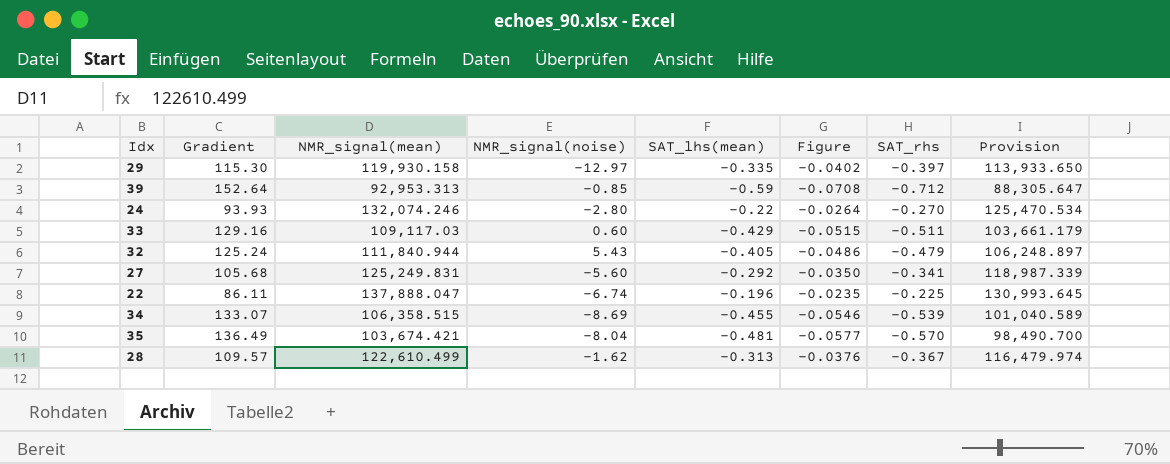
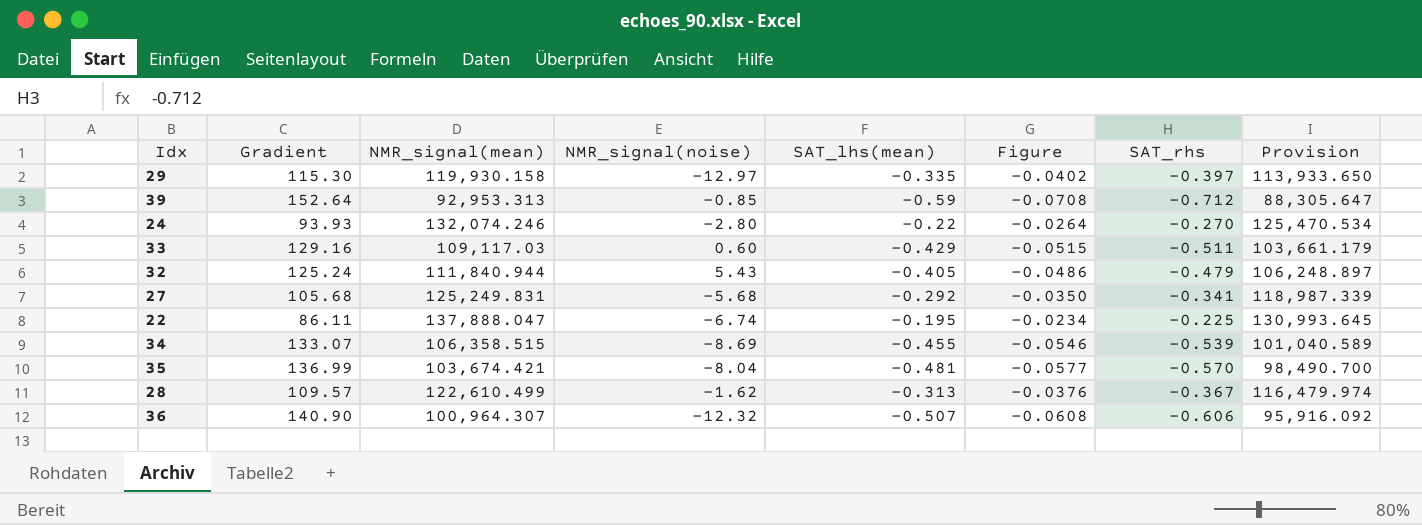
27 | NMR_signal(noise): -5.60 -> -5.68
22 | SAT_lhs(mean): -0.196 -> -0.195
22 | Figure: -0.0235 -> -0.0234
35 | Gradient: 136.49 -> 136.99
row 36: none -> 140.90 | 100,964.307 | -12.32 | -0.507 | -0.0608 | -0.606 | 95,916.092

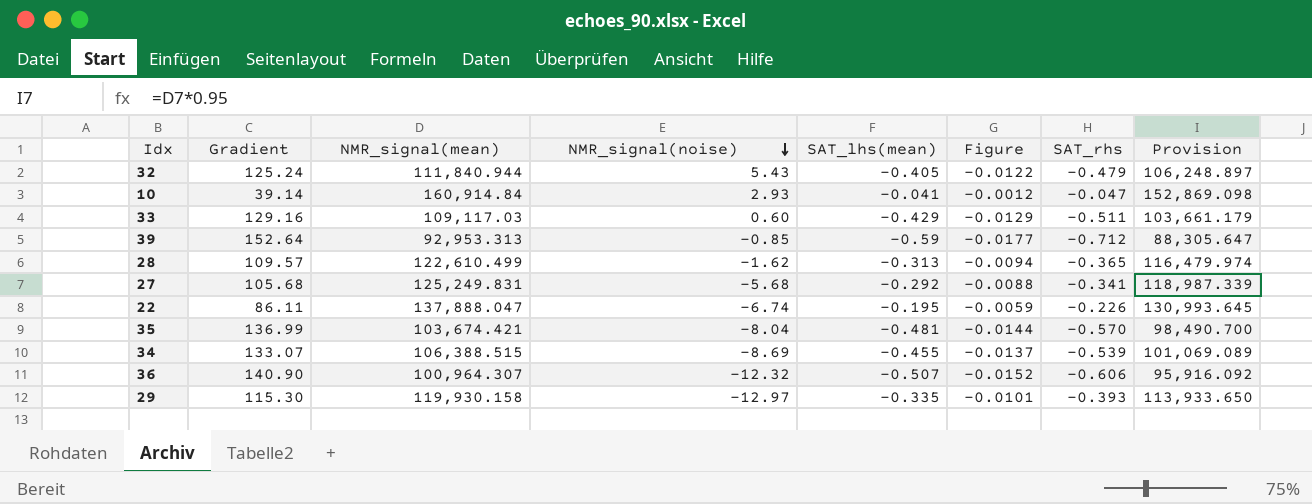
row order: none -> NMR_signal(noise) descending
column Figure | formula: [SAT_lhs(mean)] * 0.12 -> [SAT_lhs(mean)] * 0.03
row 24: 93.93 | 132,074.246 | -2.80 | -0.22 | -0.0264 | -0.270 | 125,470.534 -> none
row 10: none -> 39.14 | 160,914.84 | 2.93 | -0.041 | -0.0012 | -0.047 | 152,869.098
28 | SAT_rhs: -0.367 -> -0.365
22 | SAT_rhs: -0.225 -> -0.226
34 | NMR_signal(mean): 106,358.515 -> 106,388.515
34 | Provision: 101,040.589 -> 101,069.089
29 | SAT_rhs: -0.397 -> -0.393

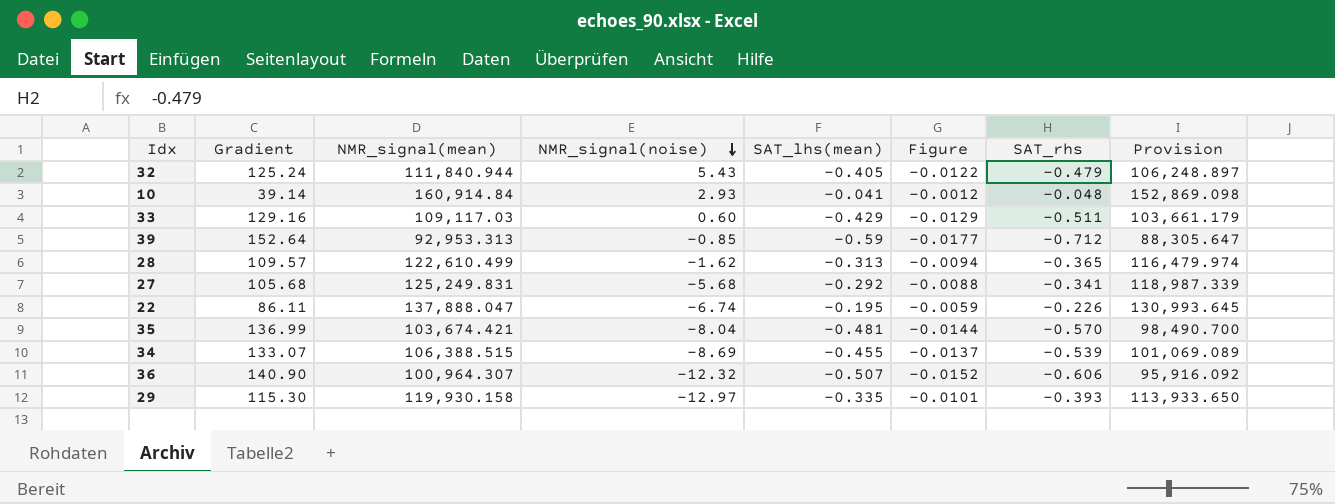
10 | SAT_rhs: -0.047 -> -0.048

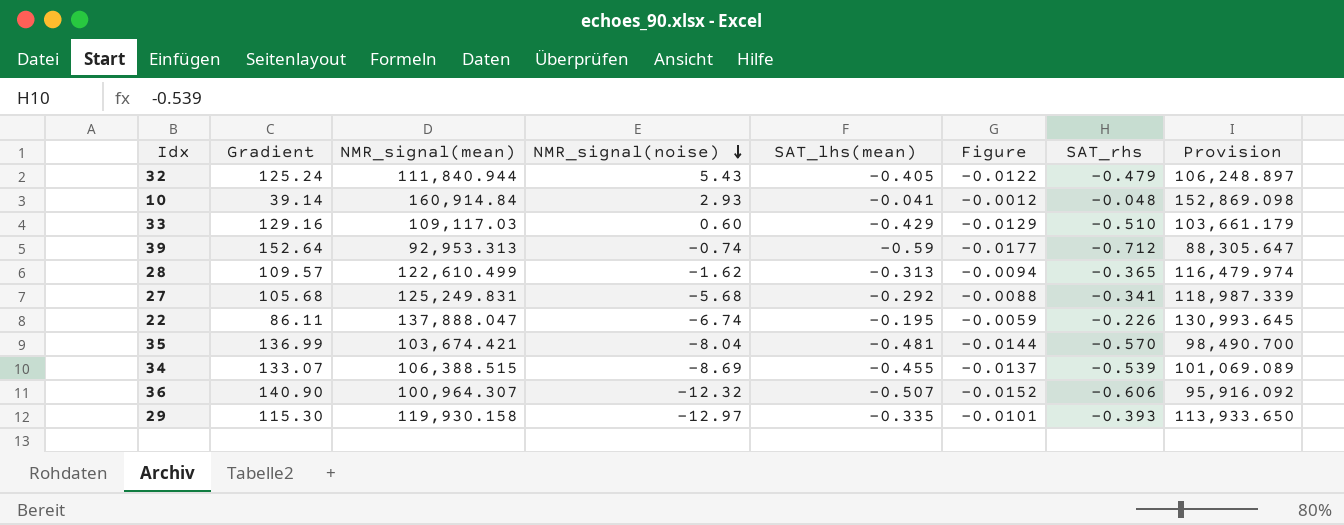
33 | SAT_rhs: -0.511 -> -0.510
39 | NMR_signal(noise): -0.85 -> -0.74

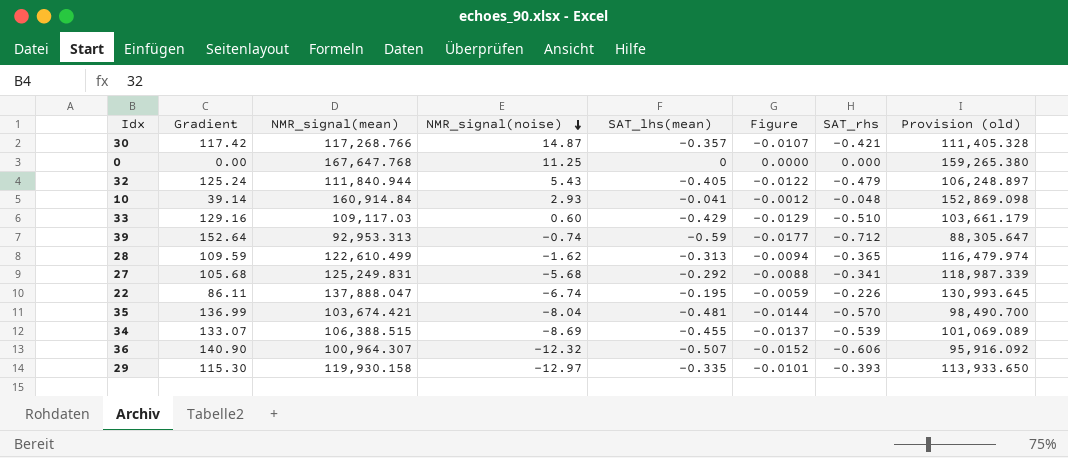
column name: Provision -> Provision (old)
row 30: none -> 117.42 | 117,268.766 | 14.87 | -0.357 | -0.0107 | -0.421 | 111,405.328
row 0: none -> 0.00 | 167,647.768 | 11.25 | 0 | 0.0000 | 0.000 | 159,265.380
28 | Gradient: 109.57 -> 109.59

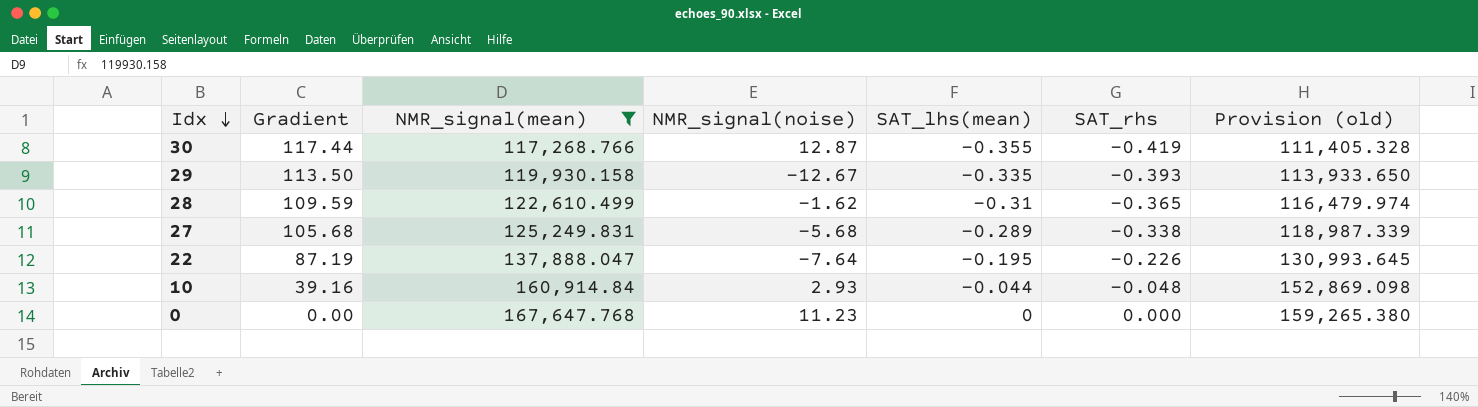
filter: none -> NMR_signal(mean) >= 117,268.766
row order: NMR_signal(noise) descending -> Idx descending
column Figure | formula: [SAT_lhs(mean)] * 0.03 -> none
30 | Gradient: 117.42 -> 117.44
30 | NMR_signal(noise): 14.87 -> 12.87
30 | SAT_lhs(mean): -0.357 -> -0.355
30 | SAT_rhs: -0.421 -> -0.419
29 | Gradient: 115.30 -> 113.50
29 | NMR_signal(noise): -12.97 -> -12.67
28 | SAT_lhs(mean): -0.313 -> -0.31
27 | SAT_lhs(mean): -0.292 -> -0.289
27 | SAT_rhs: -0.341 -> -0.338
22 | Gradient: 86.11 -> 87.19
22 | NMR_signal(noise): -6.74 -> -7.64
10 | Gradient: 39.14 -> 39.16
10 | SAT_lhs(mean): -0.041 -> -0.044
0 | NMR_signal(noise): 11.25 -> 11.23

